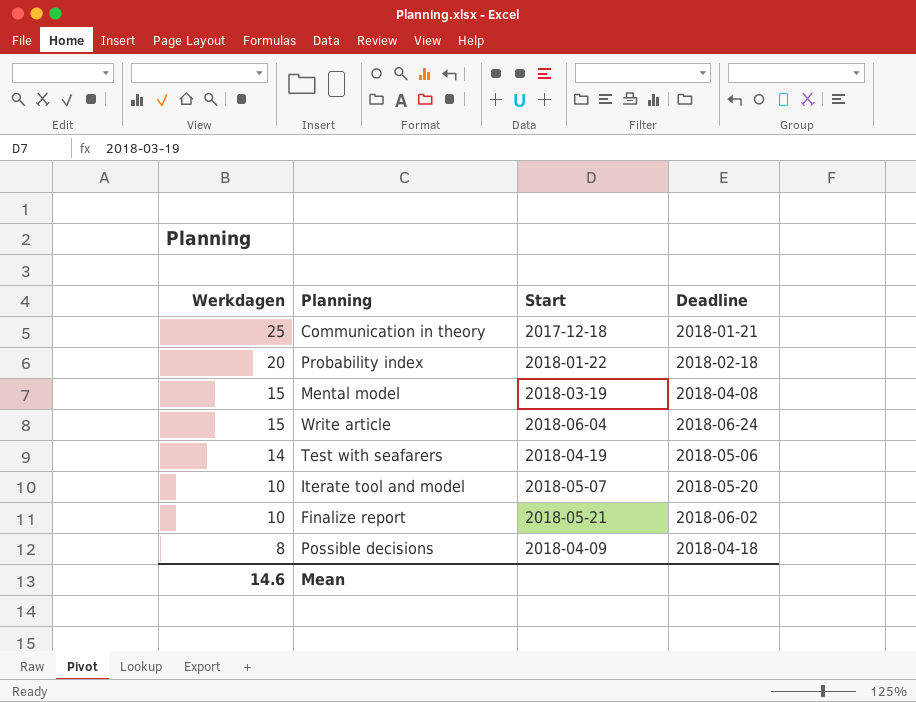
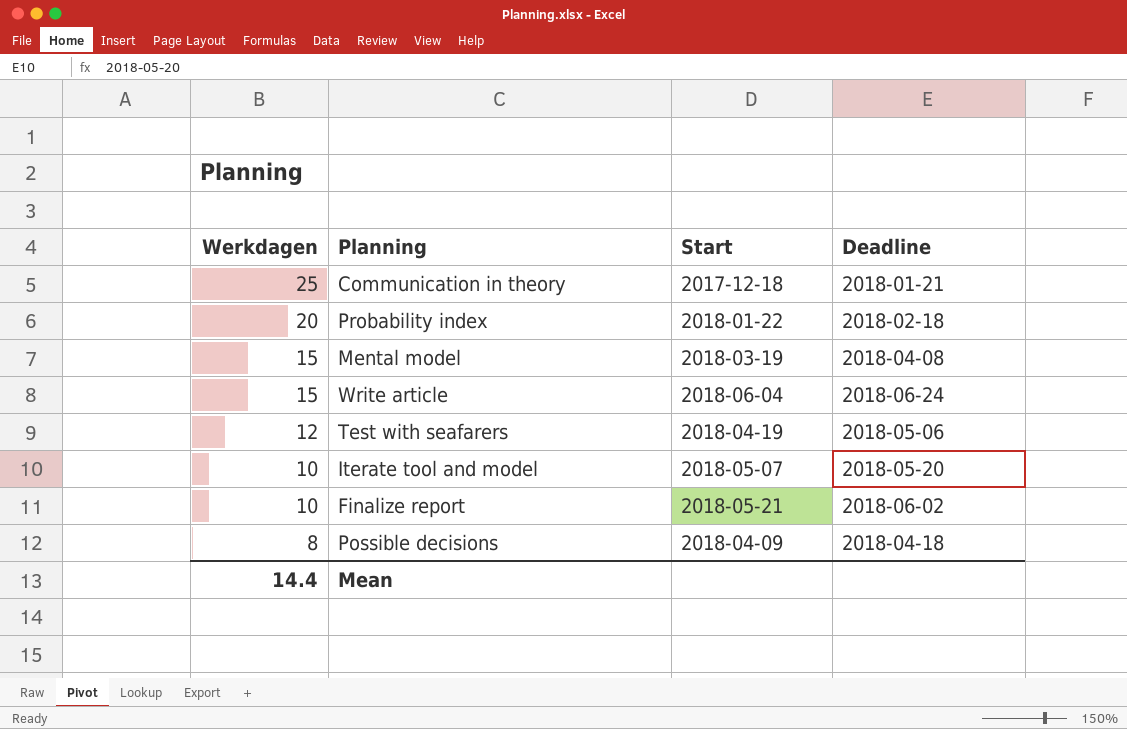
Test with seafarers | Werkdagen: 14 -> 12
Mean | Werkdagen: 14.6 -> 14.4

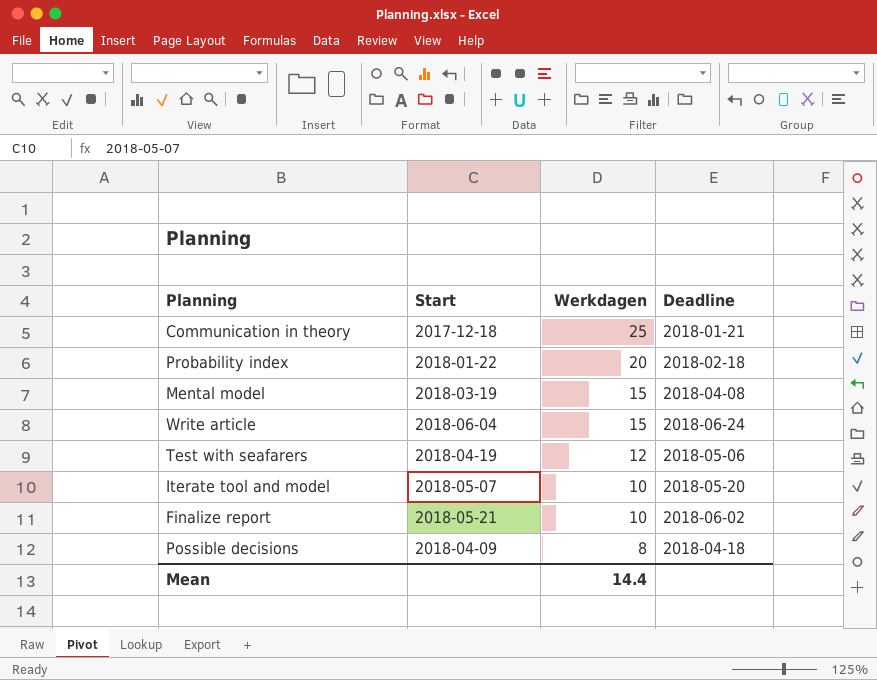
column Werkdagen | position: 1 -> 3

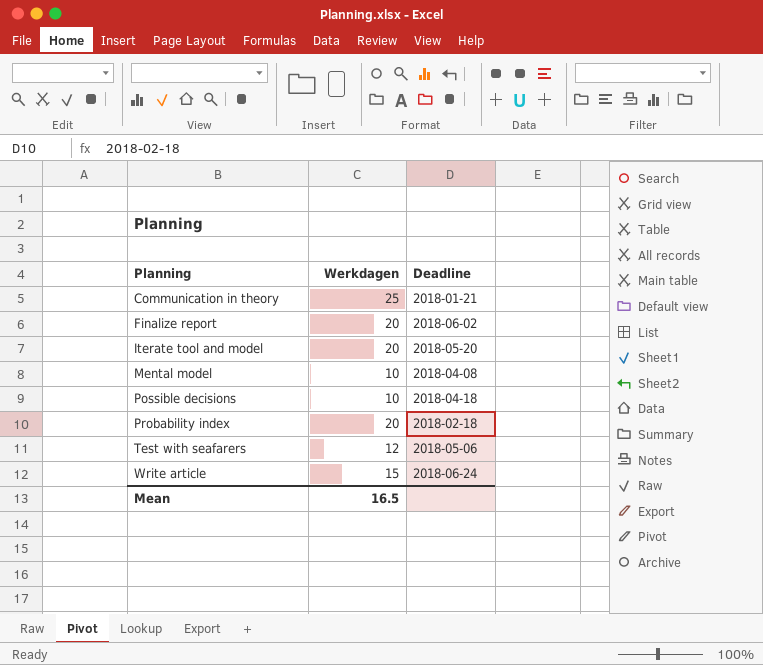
row order: Werkdagen descending -> Planning ascending
column Start | position: 2 -> none
Finalize report | Werkdagen: 10 -> 20
Iterate tool and model | Werkdagen: 10 -> 20
Mental model | Werkdagen: 15 -> 10
Possible decisions | Werkdagen: 8 -> 10
Mean | Werkdagen: 14.4 -> 16.5

